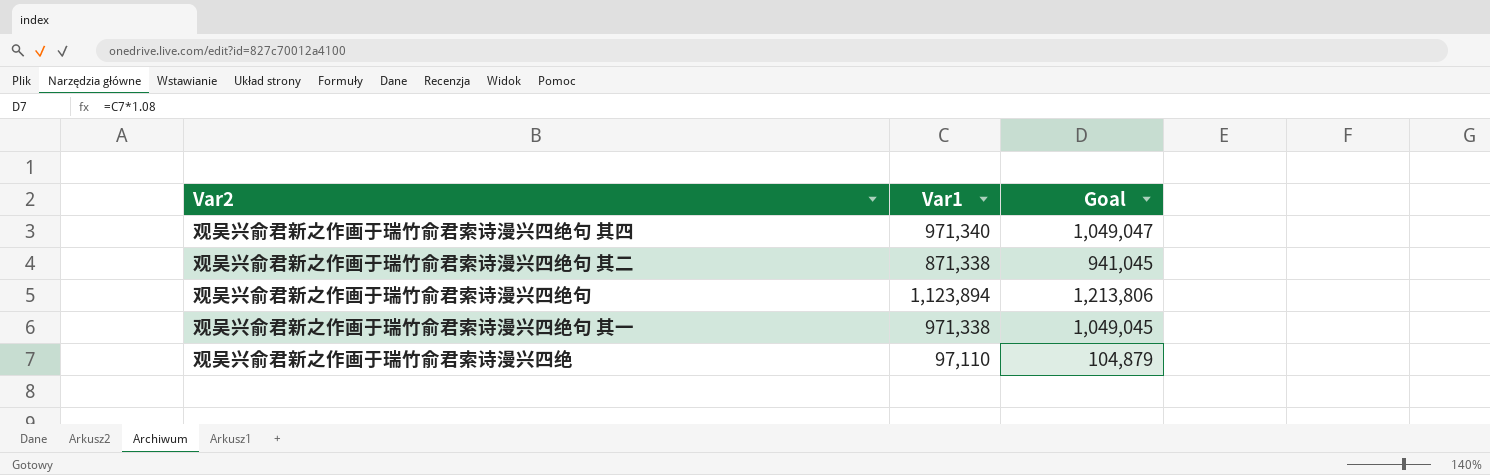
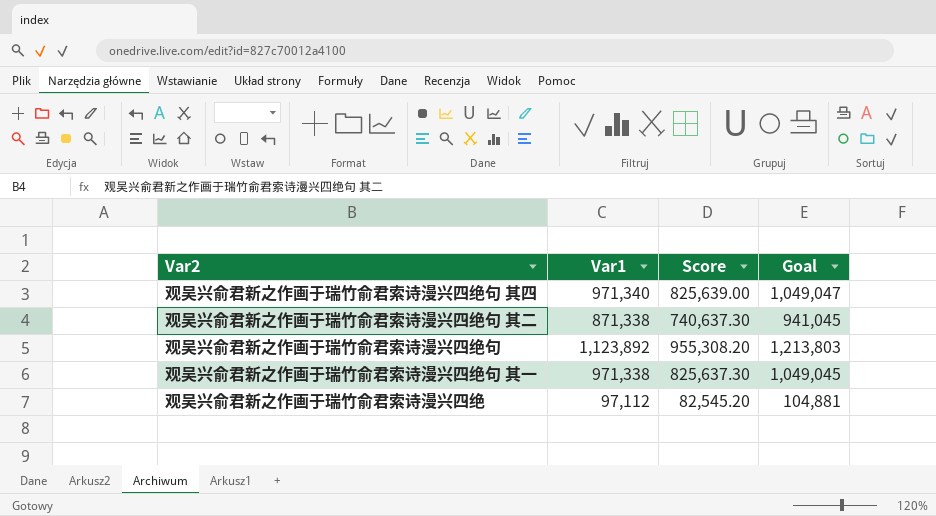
column Score | formula: none -> [Var1] * 0.85
观吴兴俞君新之作画于瑞竹俞君索诗漫兴四绝句 | Var1: 1,123,894 -> 1,123,892
观吴兴俞君新之作画于瑞竹俞君索诗漫兴四绝句 | Goal: 1,213,806 -> 1,213,803
观吴兴俞君新之作画于瑞竹俞君索诗漫兴四绝 | Var1: 97,110 -> 97,112
观吴兴俞君新之作画于瑞竹俞君索诗漫兴四绝 | Goal: 104,879 -> 104,881

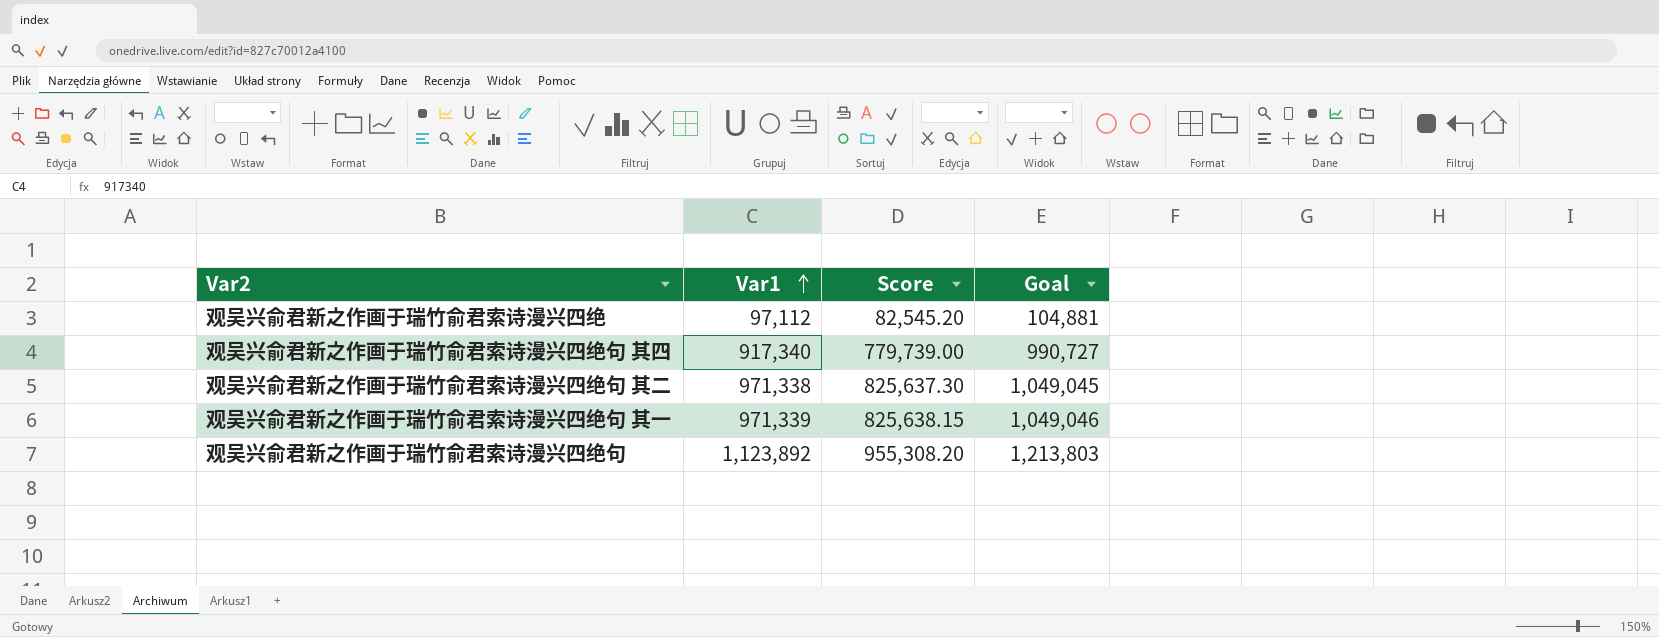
row order: none -> Var1 ascending
观吴兴俞君新之作画于瑞竹俞君索诗漫兴四绝句 其四 | Var1: 971,340 -> 917,340
观吴兴俞君新之作画于瑞竹俞君索诗漫兴四绝句 其四 | Score: 825,639.00 -> 779,739.00
观吴兴俞君新之作画于瑞竹俞君索诗漫兴四绝句 其四 | Goal: 1,049,047 -> 990,727
观吴兴俞君新之作画于瑞竹俞君索诗漫兴四绝句 其二 | Var1: 871,338 -> 971,338
观吴兴俞君新之作画于瑞竹俞君索诗漫兴四绝句 其二 | Score: 740,637.30 -> 825,637.30
观吴兴俞君新之作画于瑞竹俞君索诗漫兴四绝句 其二 | Goal: 941,045 -> 1,049,045
观吴兴俞君新之作画于瑞竹俞君索诗漫兴四绝句 其一 | Var1: 971,338 -> 971,339
观吴兴俞君新之作画于瑞竹俞君索诗漫兴四绝句 其一 | Score: 825,637.30 -> 825,638.15
观吴兴俞君新之作画于瑞竹俞君索诗漫兴四绝句 其一 | Goal: 1,049,045 -> 1,049,046

